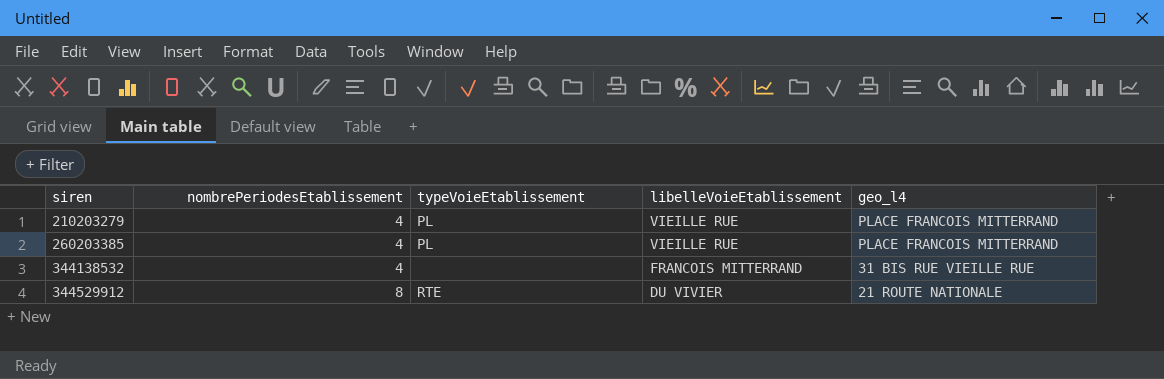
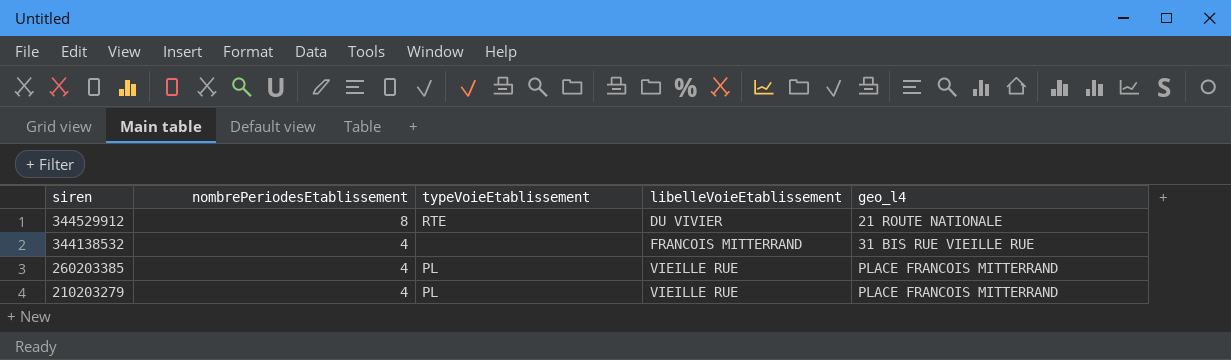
row order: siren ascending -> siren descending

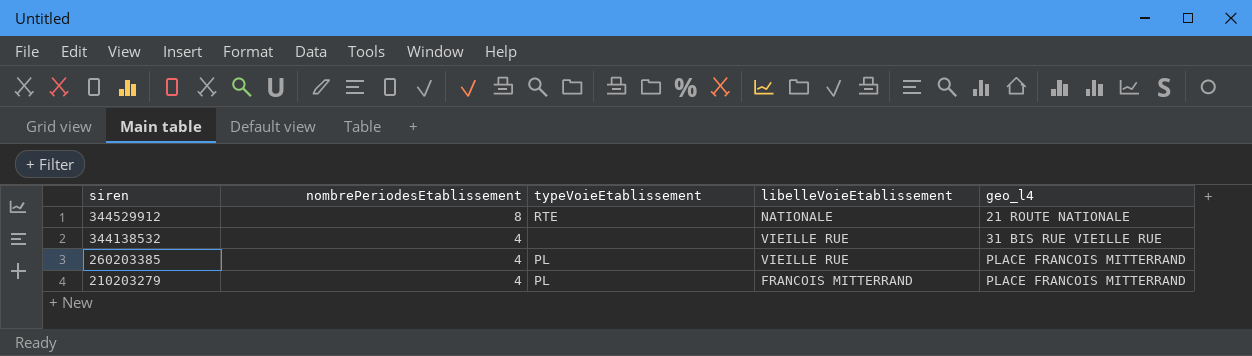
344529912 | libelleVoieEtablissement: DU VIVIER -> NATIONALE
344138532 | libelleVoieEtablissement: FRANCOIS MITTERRAND -> VIEILLE RUE
210203279 | libelleVoieEtablissement: VIEILLE RUE -> FRANCOIS MITTERRAND

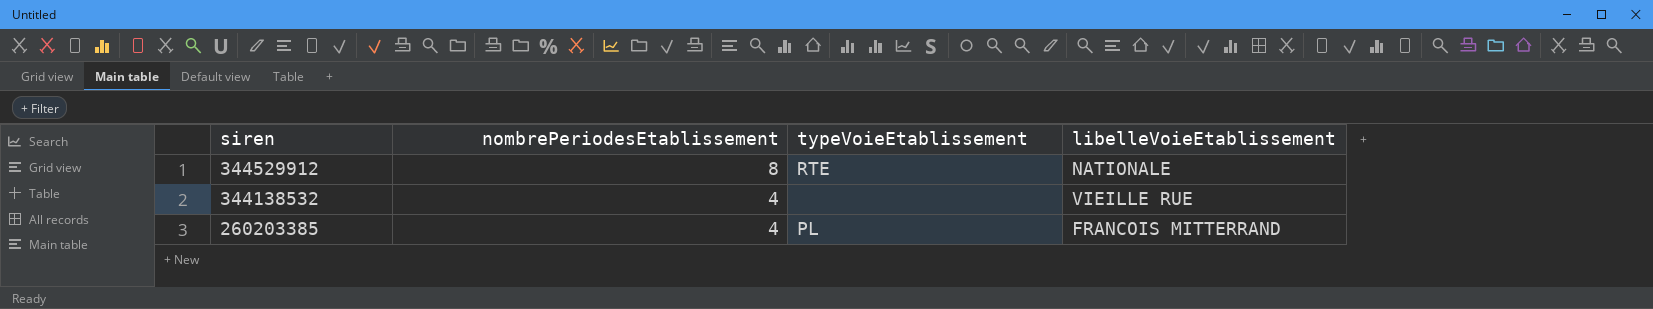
column geo_l4 | position: 5 -> none
row 210203279: 4 | PL | FRANCOIS MITTERRAND | PLACE FRANCOIS MITTERRAND -> none
260203385 | libelleVoieEtablissement: VIEILLE RUE -> FRANCOIS MITTERRAND

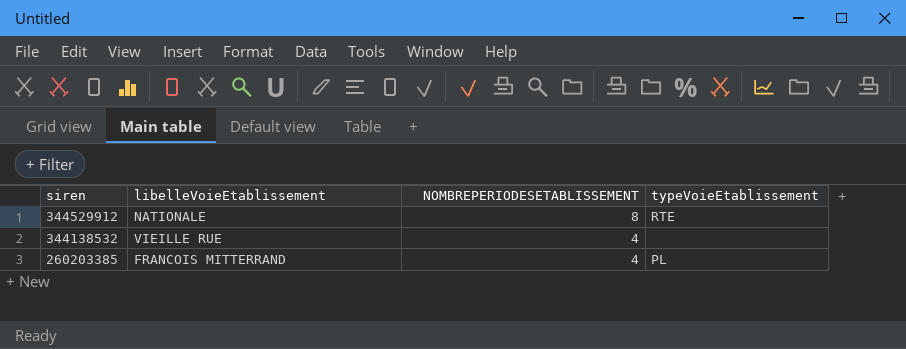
column libelleVoieEtablissement | position: 4 -> 2
column name: nombrePeriodesEtablissement -> NOMBREPERIODESETABLISSEMENT

